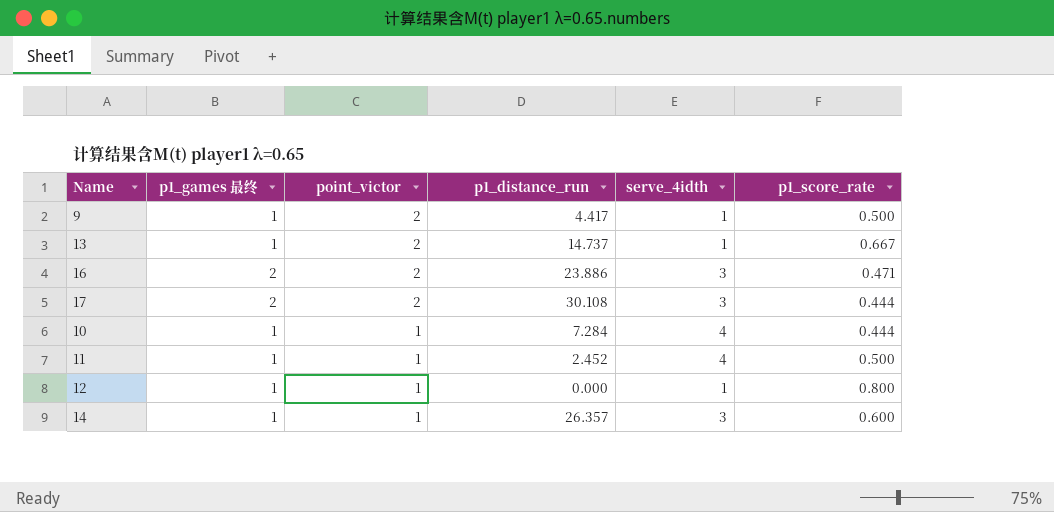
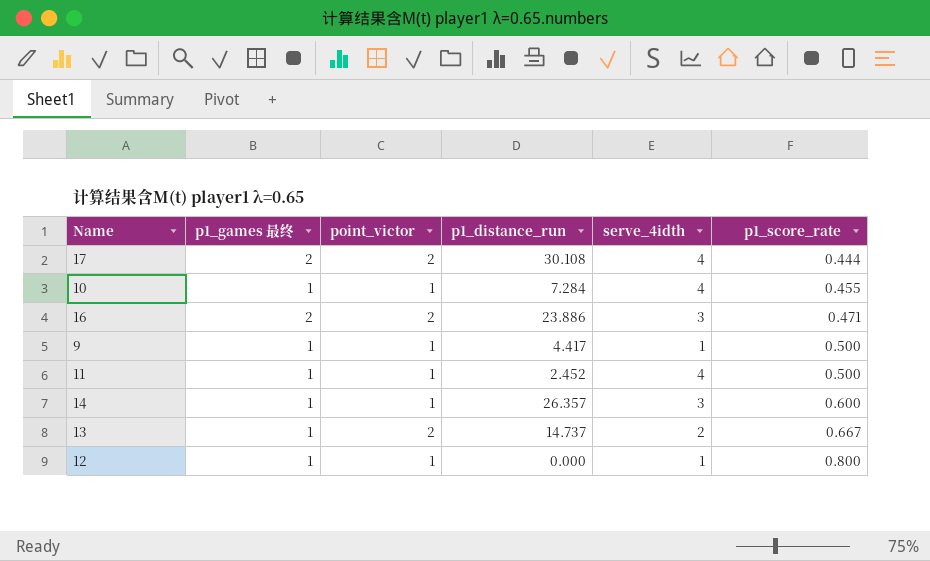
row order: point_victor descending -> p1_score_rate ascending
17 | serve_4idth: 3 -> 4
10 | p1_score_rate: 0.444 -> 0.455
9 | point_victor: 2 -> 1
13 | serve_4idth: 1 -> 2

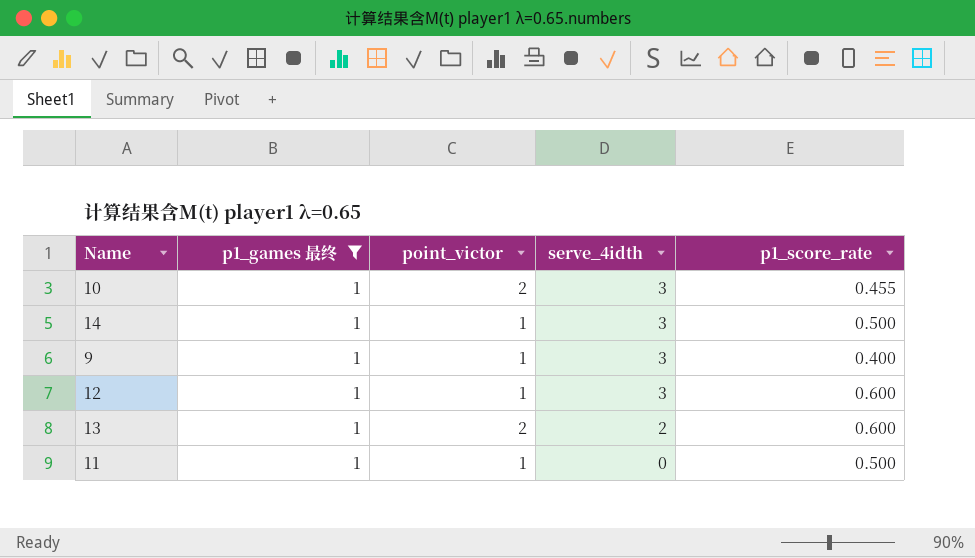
filter: none -> p1_games 最终 = 1
row order: p1_score_rate ascending -> serve_4idth descending
column p1_distance_run | position: 4 -> none
10 | point_victor: 1 -> 2
10 | serve_4idth: 4 -> 3
14 | p1_score_rate: 0.600 -> 0.500
9 | serve_4idth: 1 -> 3
9 | p1_score_rate: 0.500 -> 0.400
12 | serve_4idth: 1 -> 3
12 | p1_score_rate: 0.800 -> 0.600
13 | p1_score_rate: 0.667 -> 0.600
11 | serve_4idth: 4 -> 0

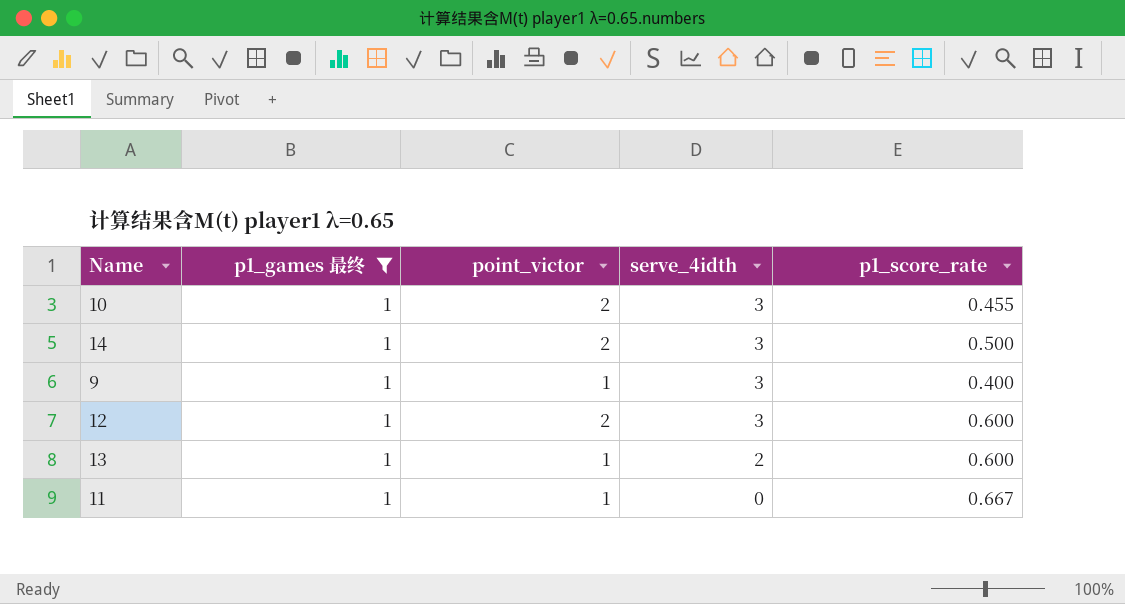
14 | point_victor: 1 -> 2
12 | point_victor: 1 -> 2
13 | point_victor: 2 -> 1
11 | p1_score_rate: 0.500 -> 0.667

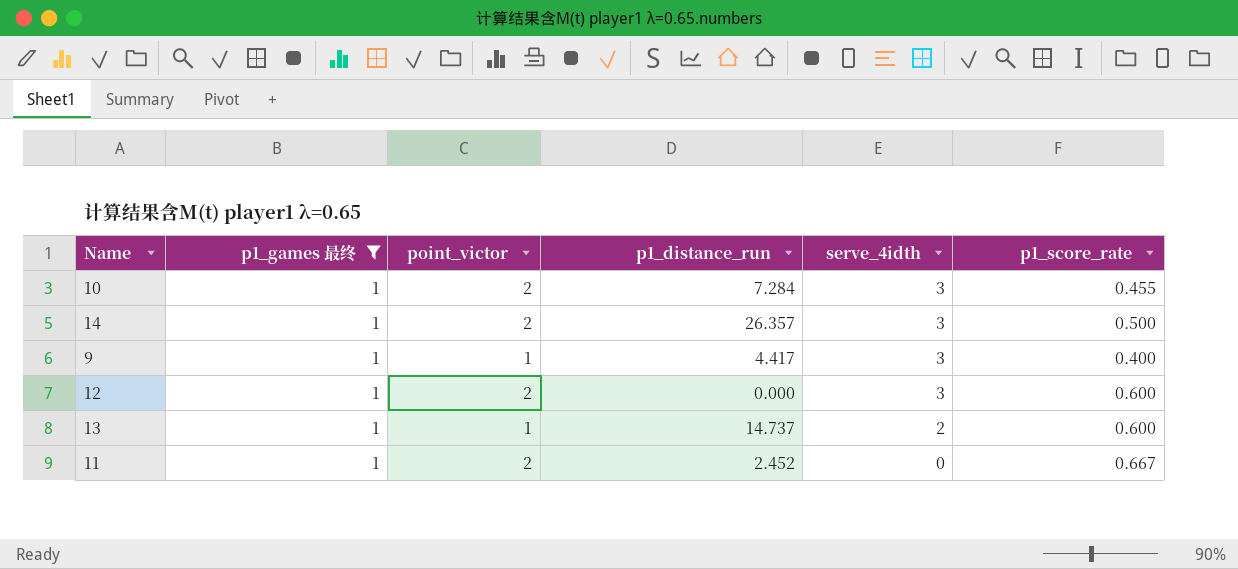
column p1_distance_run | position: none -> 4
11 | point_victor: 1 -> 2

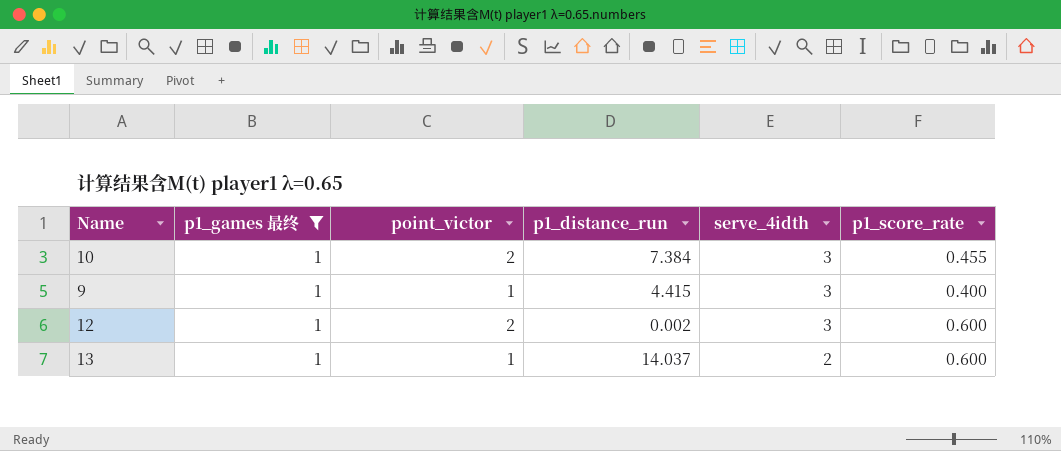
row 14: 1 | 2 | 26.357 | 3 | 0.500 -> none
row 11: 1 | 2 | 2.452 | 0 | 0.667 -> none
10 | p1_distance_run: 7.284 -> 7.384
9 | p1_distance_run: 4.417 -> 4.415
12 | p1_distance_run: 0.000 -> 0.002
13 | p1_distance_run: 14.737 -> 14.037

